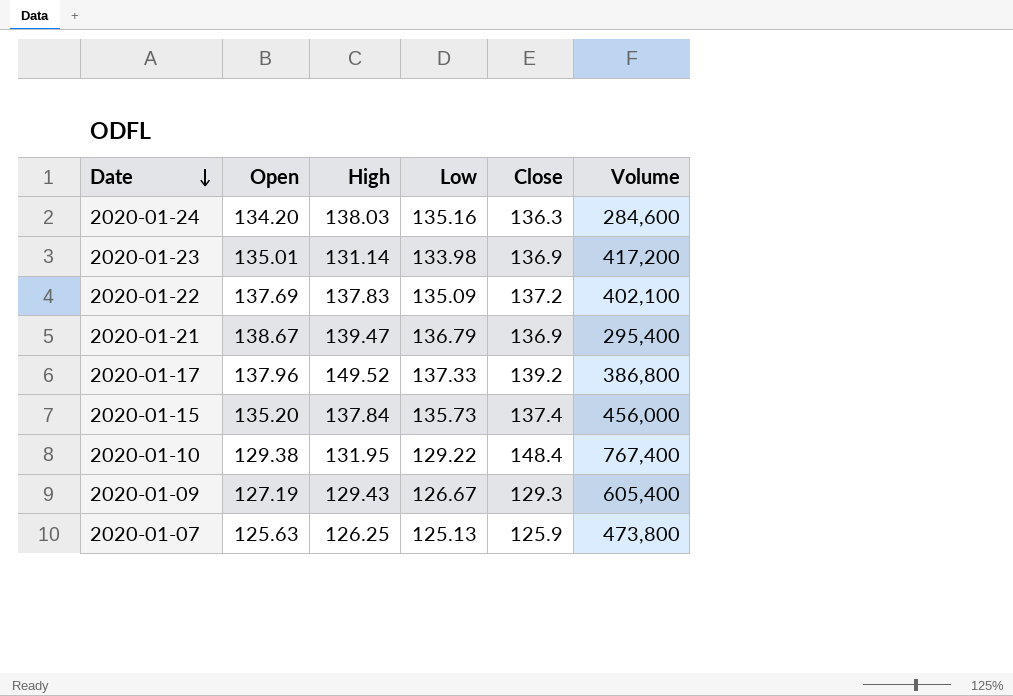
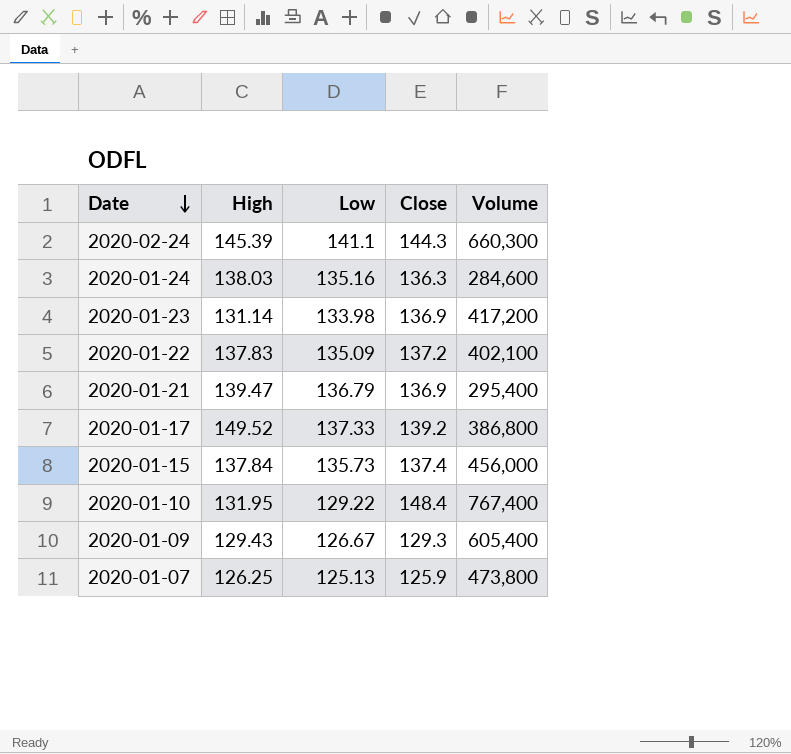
column Open | position: 2 -> none
row 2020-02-24: none -> 145.39 | 141.1 | 144.3 | 660,300

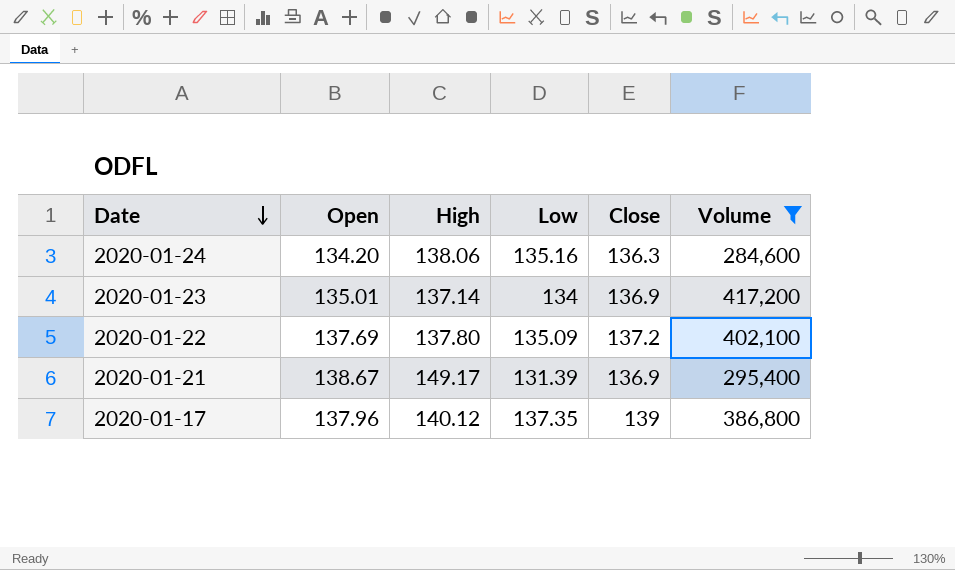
filter: none -> Volume <= 417,200
column Open | position: none -> 2
2020-01-24 | High: 138.03 -> 138.06
2020-01-23 | High: 131.14 -> 137.14
2020-01-23 | Low: 133.98 -> 134
2020-01-22 | High: 137.83 -> 137.80
2020-01-21 | High: 139.47 -> 149.17
2020-01-21 | Low: 136.79 -> 131.39
2020-01-17 | High: 149.52 -> 140.12
2020-01-17 | Low: 137.33 -> 137.35
2020-01-17 | Close: 139.2 -> 139

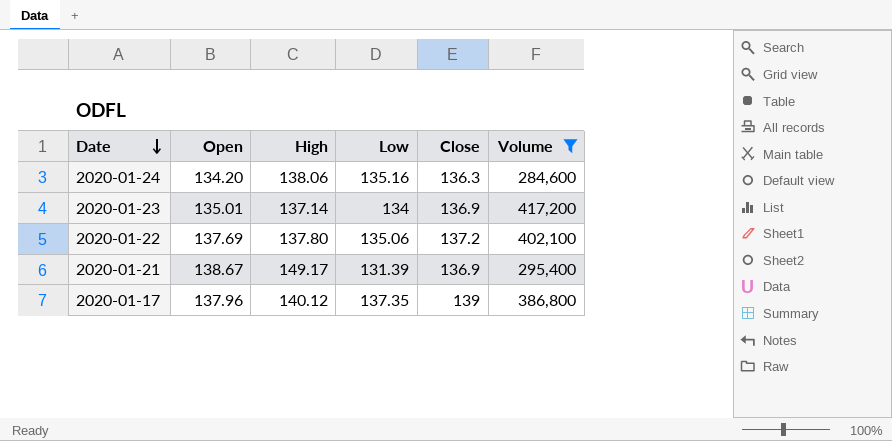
2020-01-22 | Low: 135.09 -> 135.06

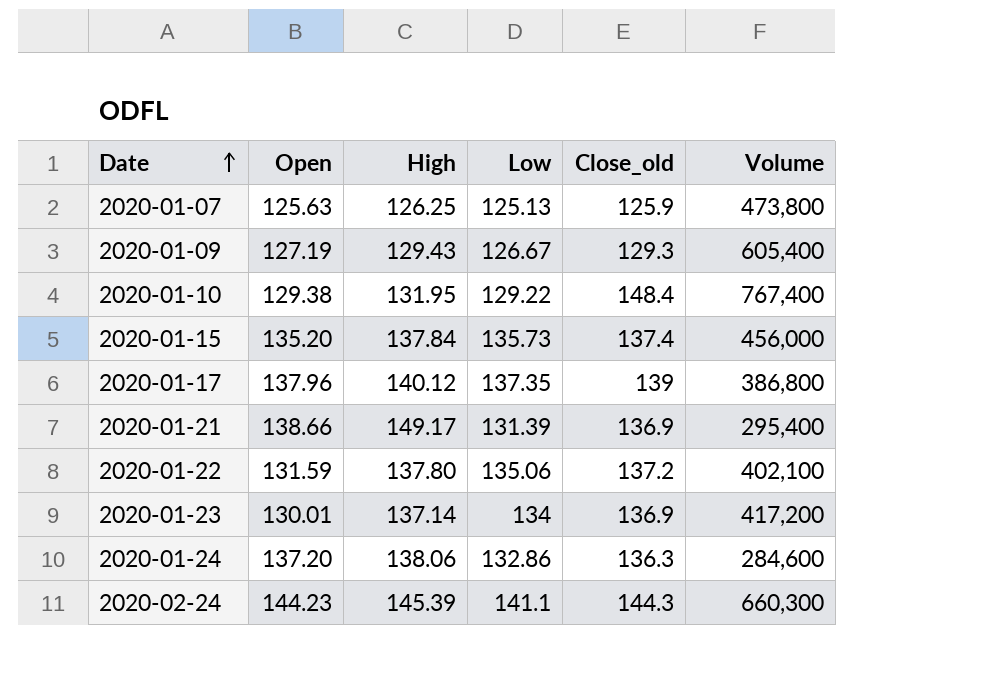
filter: Volume <= 417,200 -> none
row order: Date descending -> Date ascending
column name: Close -> Close_old
2020-01-21 | Open: 138.67 -> 138.66
2020-01-22 | Open: 137.69 -> 131.59
2020-01-23 | Open: 135.01 -> 130.01
2020-01-24 | Open: 134.20 -> 137.20
2020-01-24 | Low: 135.16 -> 132.86

